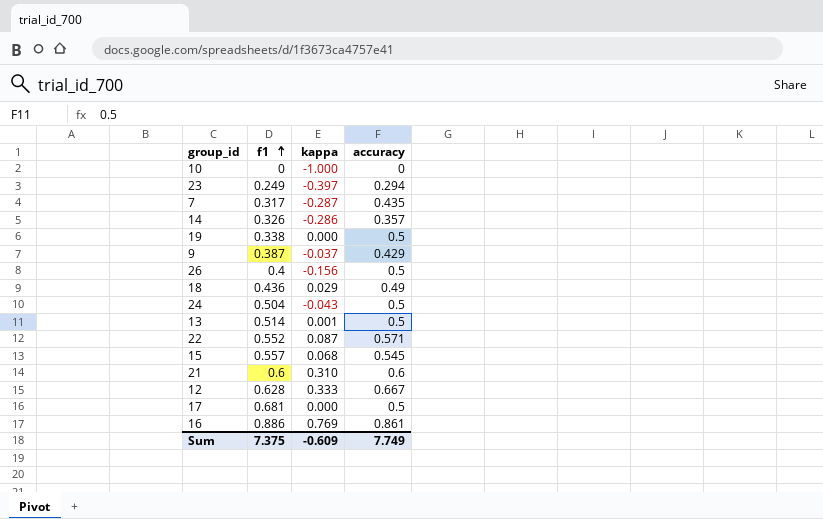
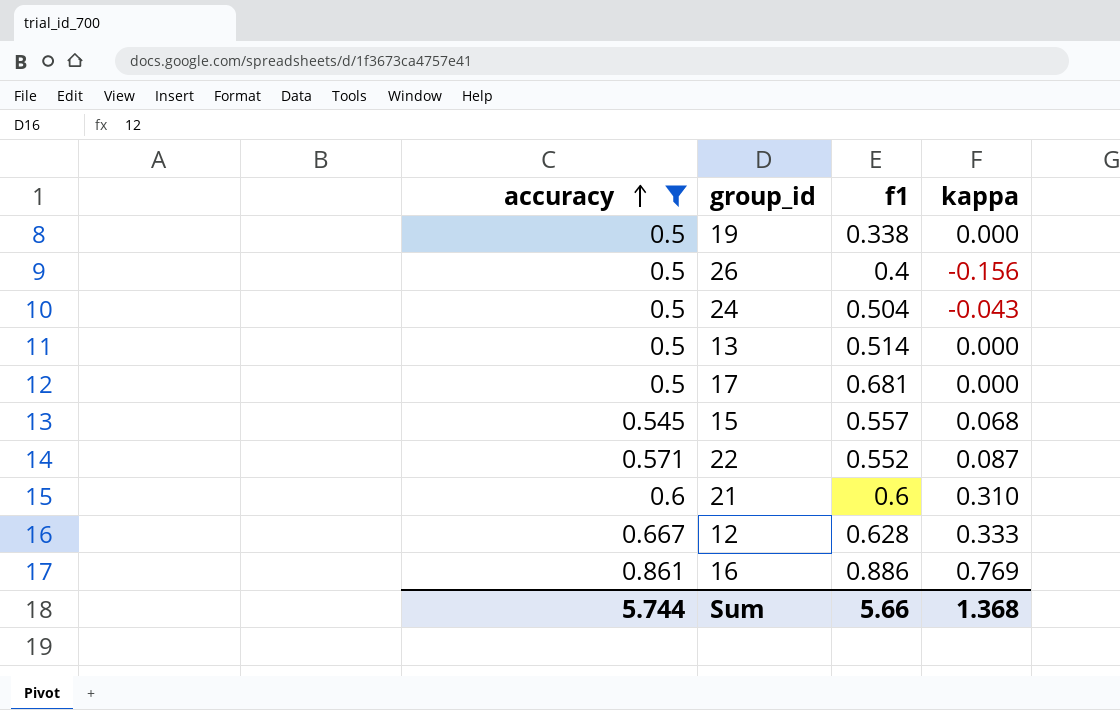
filter: none -> accuracy >= 0.5
row order: f1 ascending -> accuracy ascending
column accuracy | position: 4 -> 1
13 | kappa: 0.001 -> 0.000
Sum | accuracy: 7.749 -> 5.744
Sum | f1: 7.375 -> 5.66
Sum | kappa: -0.609 -> 1.368

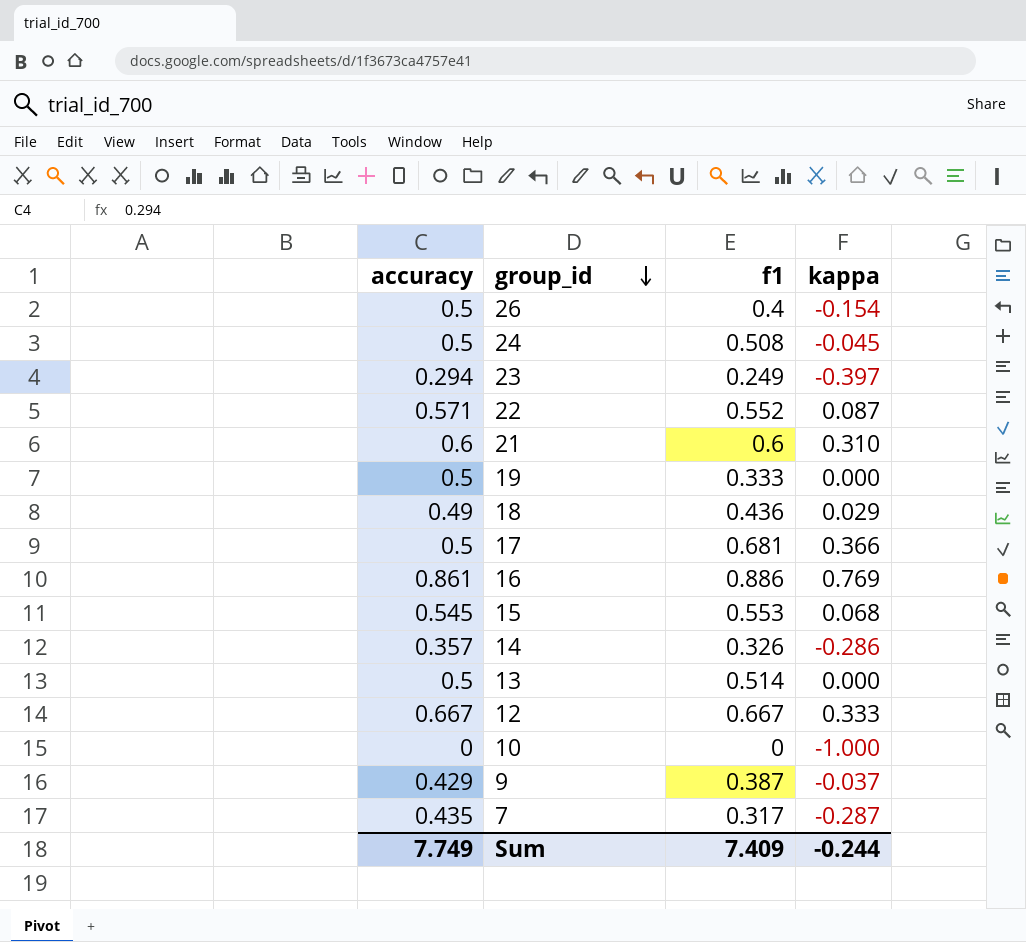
filter: accuracy >= 0.5 -> none
row order: accuracy ascending -> group_id descending
26 | kappa: -0.156 -> -0.154
24 | f1: 0.504 -> 0.508
24 | kappa: -0.043 -> -0.045
19 | f1: 0.338 -> 0.333
17 | kappa: 0.000 -> 0.366
15 | f1: 0.557 -> 0.553
12 | f1: 0.628 -> 0.667
Sum | accuracy: 5.744 -> 7.749
Sum | f1: 5.66 -> 7.409
Sum | kappa: 1.368 -> -0.244

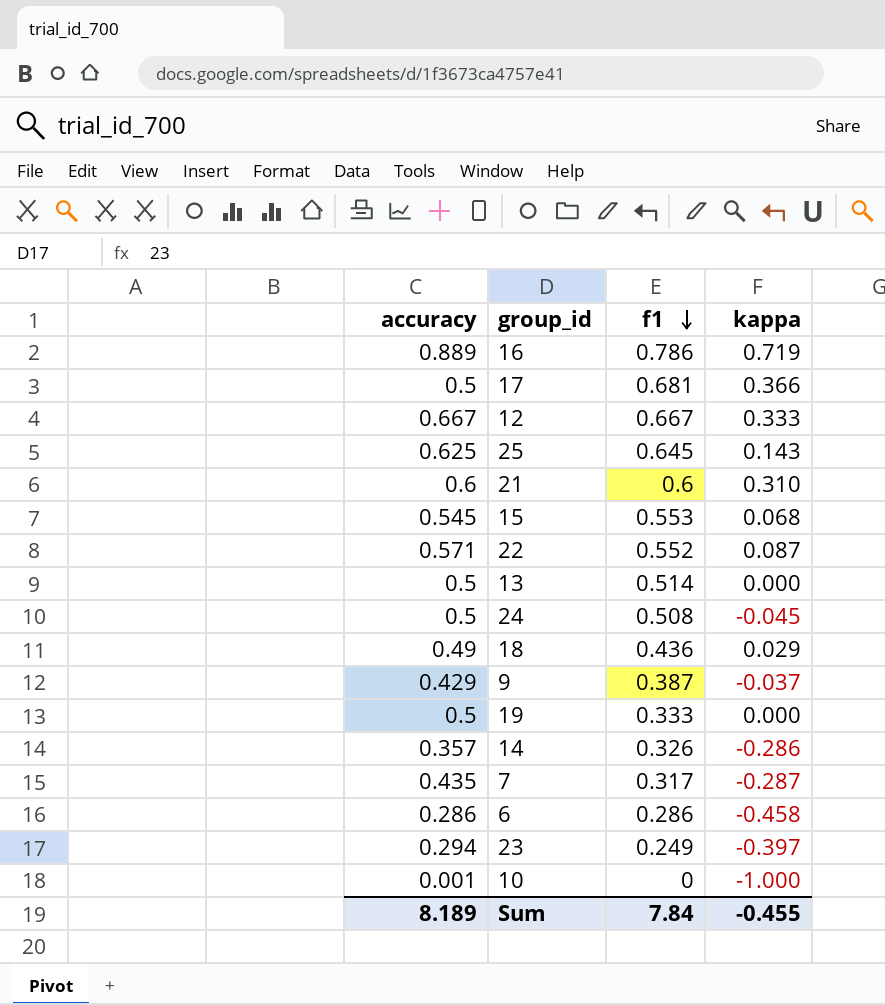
row order: group_id descending -> f1 descending
row 26: 0.5 | 0.4 | -0.154 -> none
16 | accuracy: 0.861 -> 0.889
16 | f1: 0.886 -> 0.786
16 | kappa: 0.769 -> 0.719
row 25: none -> 0.625 | 0.645 | 0.143
row 6: none -> 0.286 | 0.286 | -0.458
10 | accuracy: 0 -> 0.001
Sum | accuracy: 7.749 -> 8.189
Sum | f1: 7.409 -> 7.84
Sum | kappa: -0.244 -> -0.455

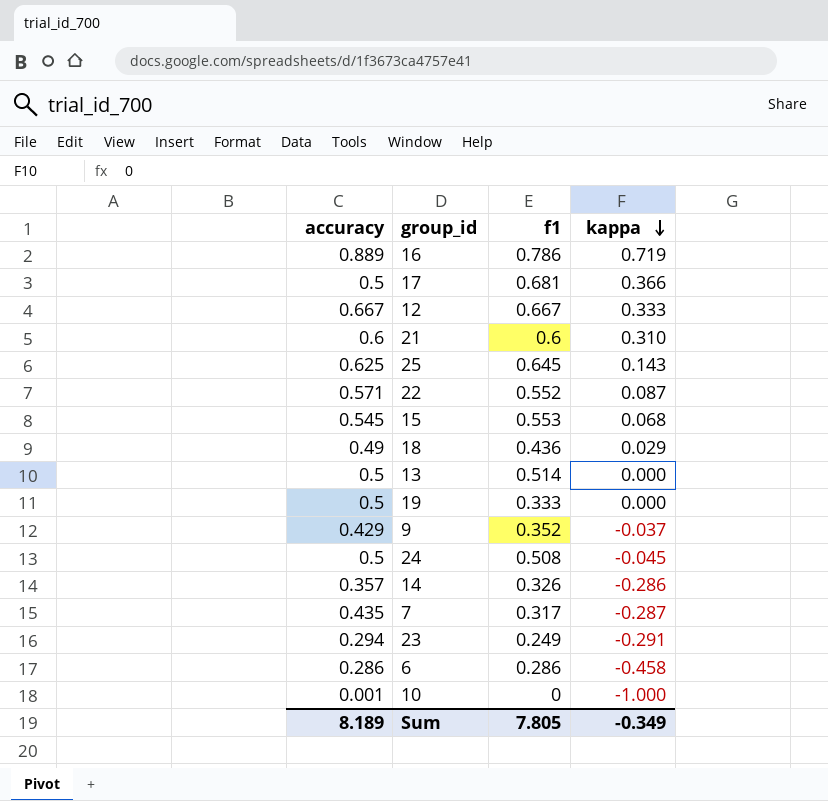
row order: f1 descending -> kappa descending
9 | f1: 0.387 -> 0.352
23 | kappa: -0.397 -> -0.291
Sum | f1: 7.84 -> 7.805
Sum | kappa: -0.455 -> -0.349

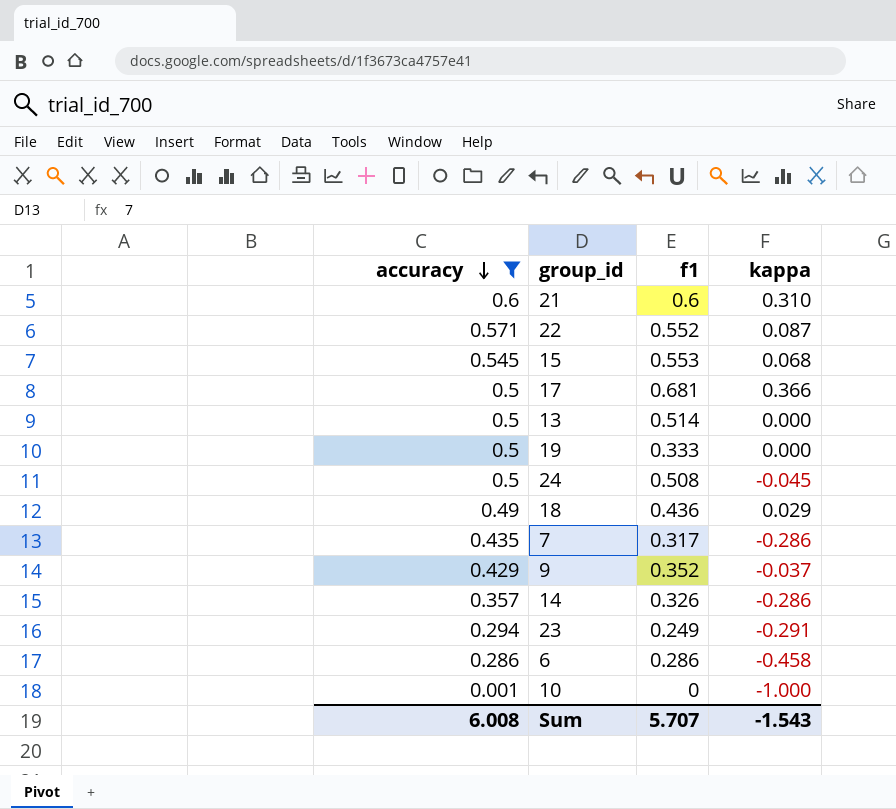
filter: none -> accuracy <= 0.6
row order: kappa descending -> accuracy descending
7 | kappa: -0.287 -> -0.286
Sum | accuracy: 8.189 -> 6.008
Sum | f1: 7.805 -> 5.707
Sum | kappa: -0.349 -> -1.543

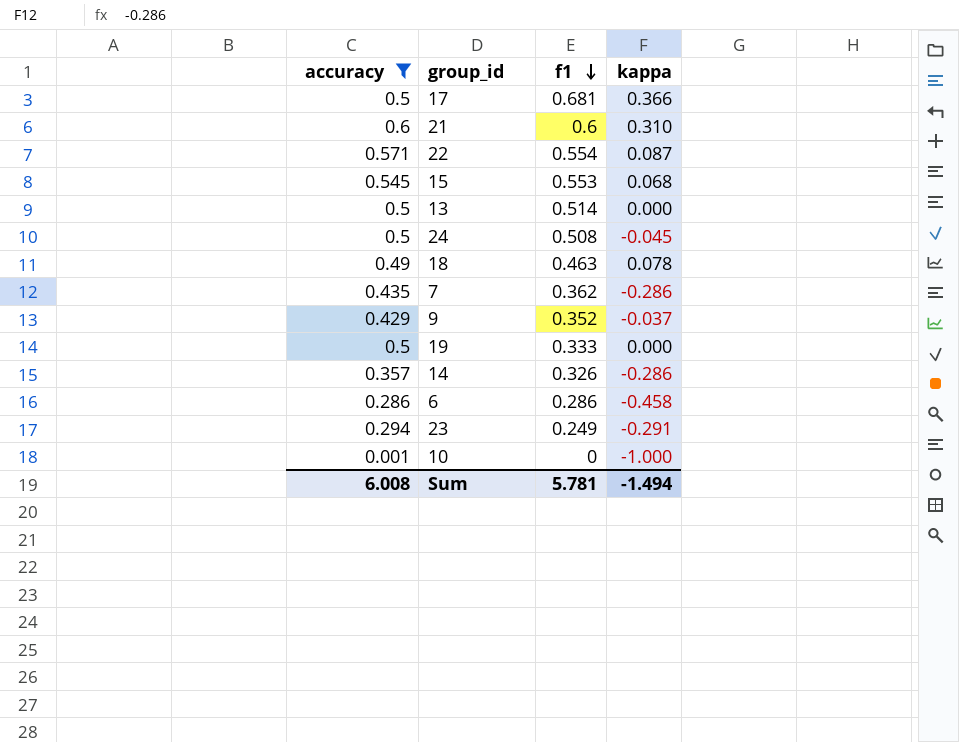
row order: accuracy descending -> f1 descending
22 | f1: 0.552 -> 0.554
18 | f1: 0.436 -> 0.463
18 | kappa: 0.029 -> 0.078
7 | f1: 0.317 -> 0.362
Sum | f1: 5.707 -> 5.781
Sum | kappa: -1.543 -> -1.494

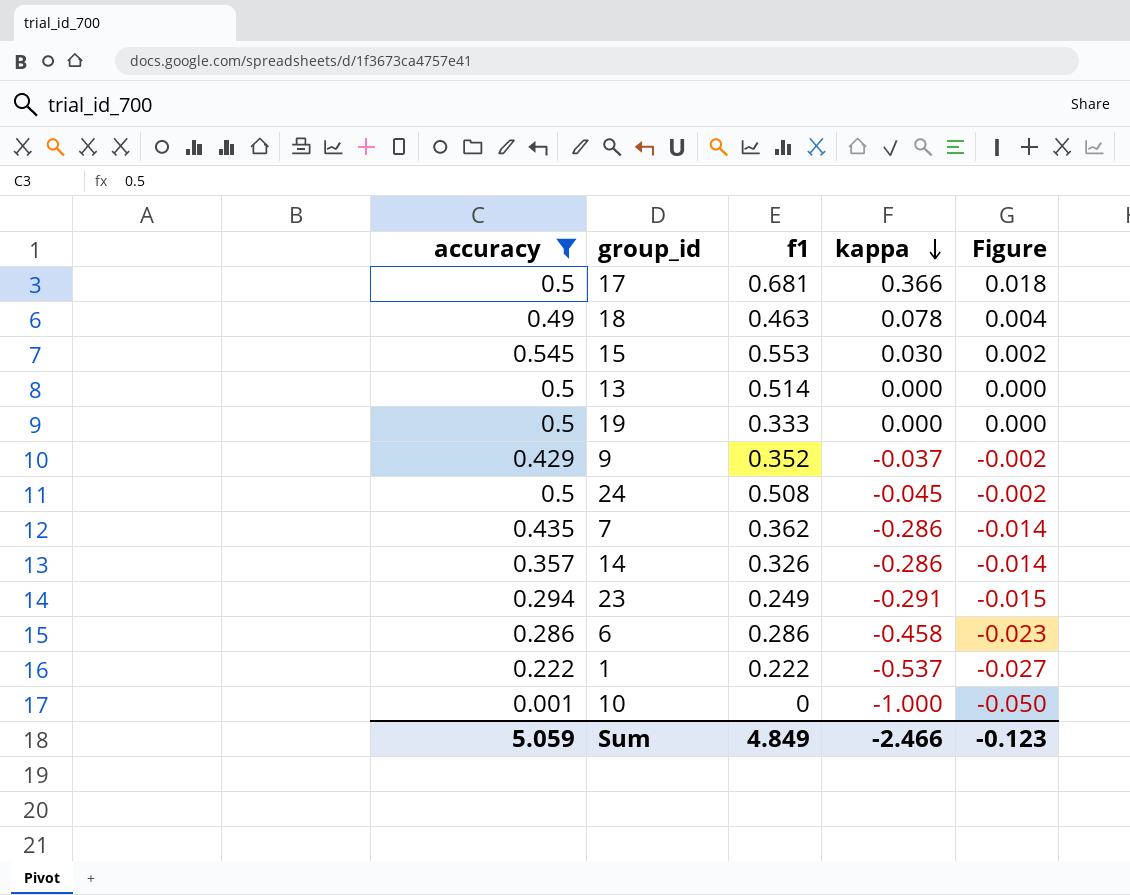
row order: f1 descending -> kappa descending
column Figure | formula: none -> [kappa] * 0.05
row 21: 0.6 | 0.6 | 0.310 -> none
row 22: 0.571 | 0.554 | 0.087 -> none
15 | kappa: 0.068 -> 0.030
row 1: none -> 0.222 | 0.222 | -0.537 | -0.027
Sum | accuracy: 6.008 -> 5.059
Sum | f1: 5.781 -> 4.849
Sum | kappa: -1.494 -> -2.466

